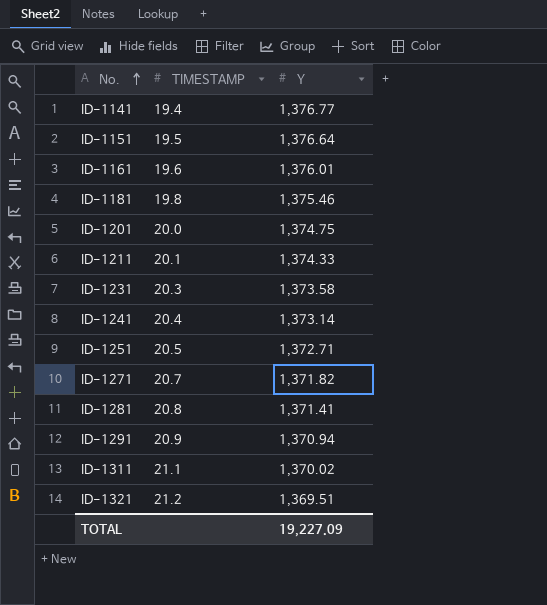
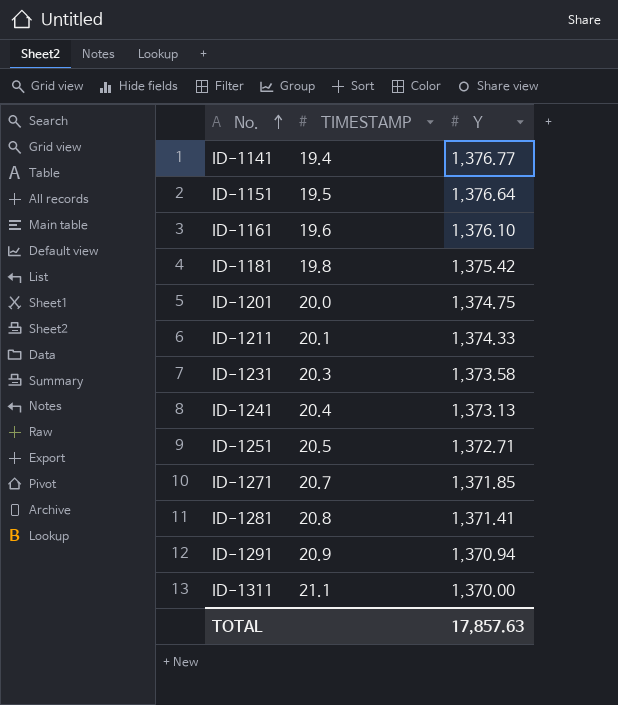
row ID-1321: 21.2 | 1,369.51 -> none
ID-1161 | Y: 1,376.01 -> 1,376.10
ID-1181 | Y: 1,375.46 -> 1,375.42
ID-1241 | Y: 1,373.14 -> 1,373.13
ID-1271 | Y: 1,371.82 -> 1,371.85
ID-1311 | Y: 1,370.02 -> 1,370.00
TOTAL | Y: 19,227.09 -> 17,857.63

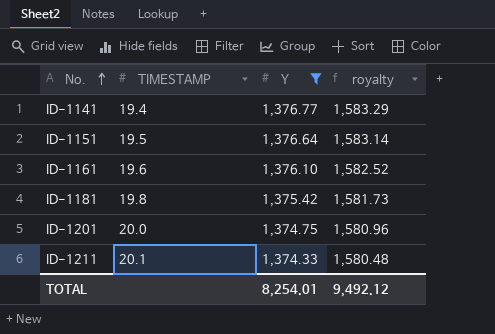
filter: none -> Y >= 1,374.33
column royalty | formula: none -> [Y] * 1.15
TOTAL | Y: 17,857.63 -> 8,254.01

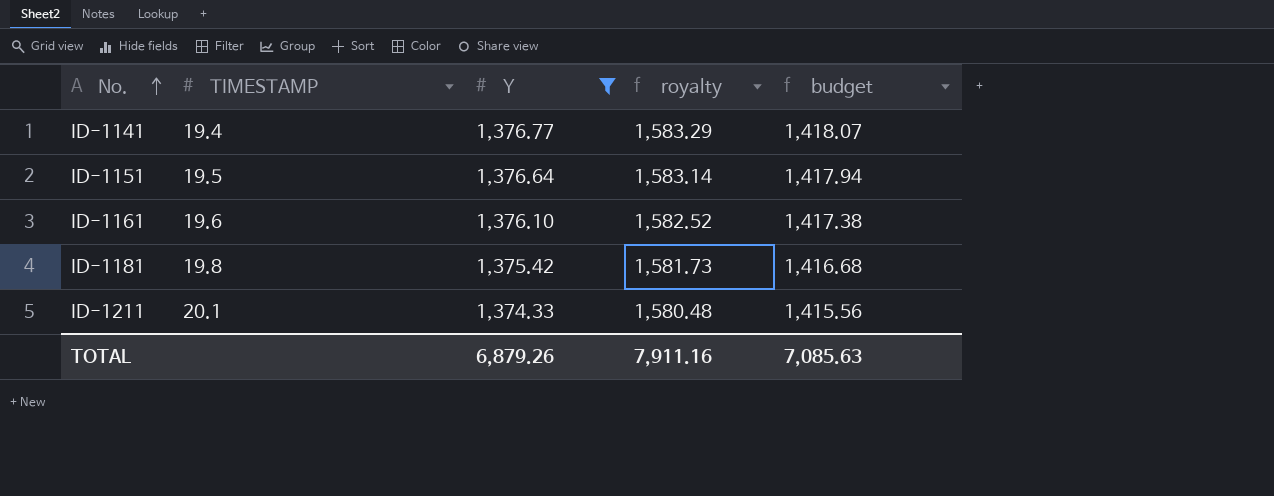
column budget | formula: none -> [Y] * 1.03
row ID-1201: 20.0 | 1,374.75 | 1,580.96 -> none
TOTAL | Y: 8,254.01 -> 6,879.26
TOTAL | royalty: 9,492.12 -> 7,911.16

